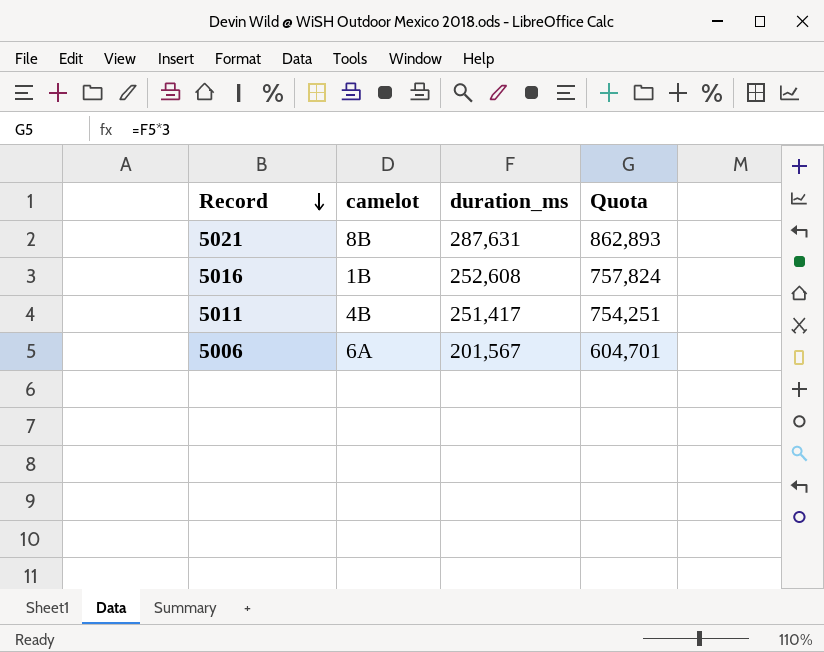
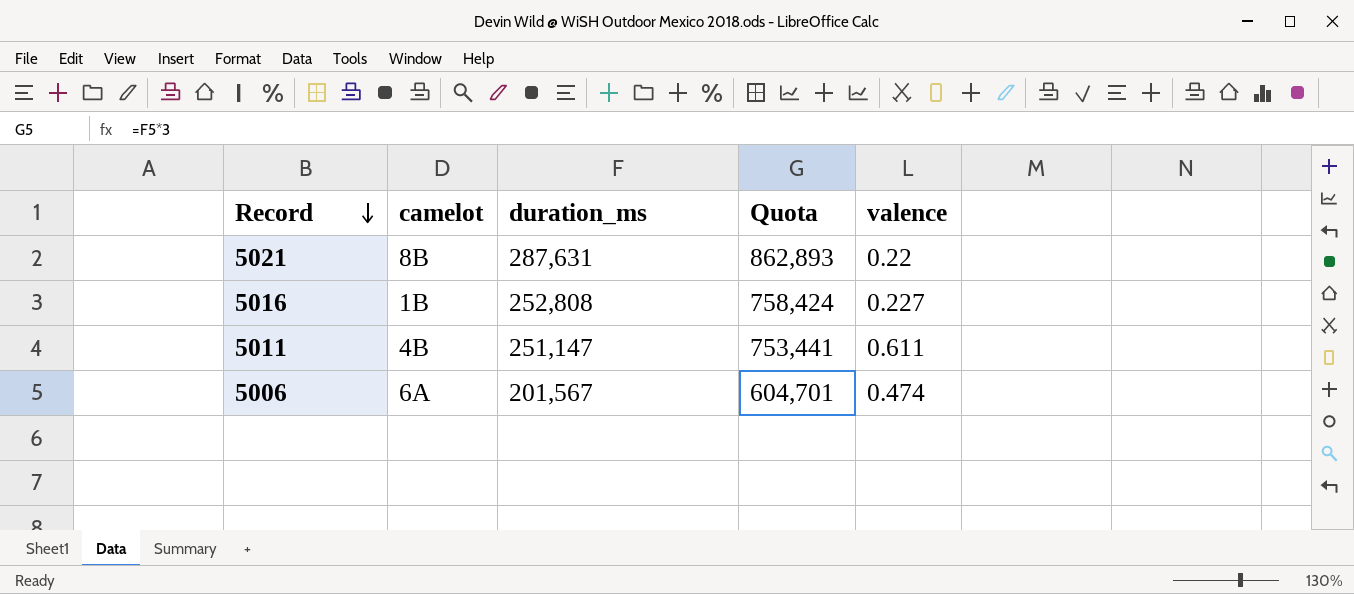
column valence | position: none -> 5
5016 | duration_ms: 252,608 -> 252,808
5016 | Quota: 757,824 -> 758,424
5011 | duration_ms: 251,417 -> 251,147
5011 | Quota: 754,251 -> 753,441

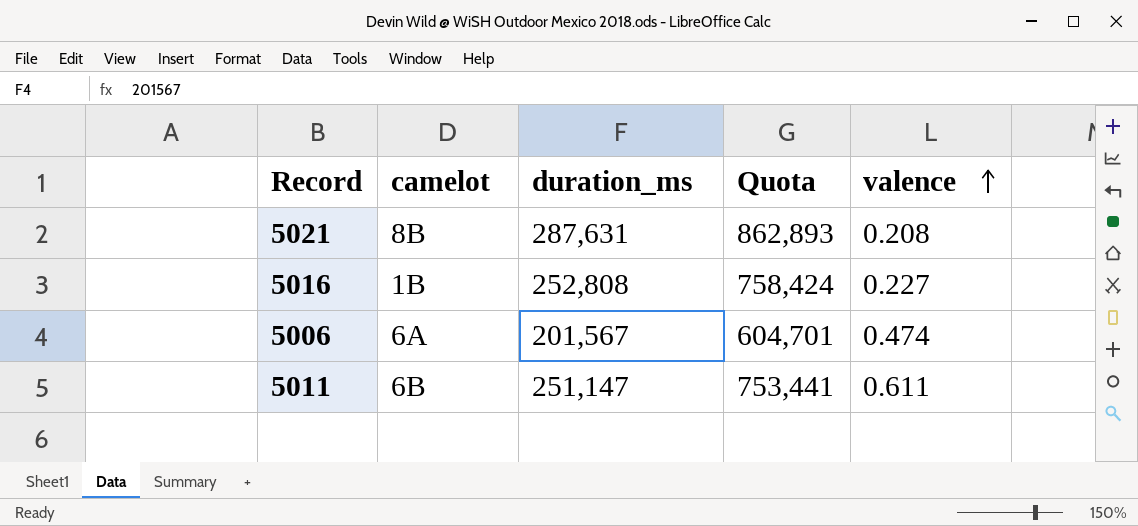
row order: Record descending -> valence ascending
5021 | valence: 0.22 -> 0.208
5011 | camelot: 4B -> 6B

